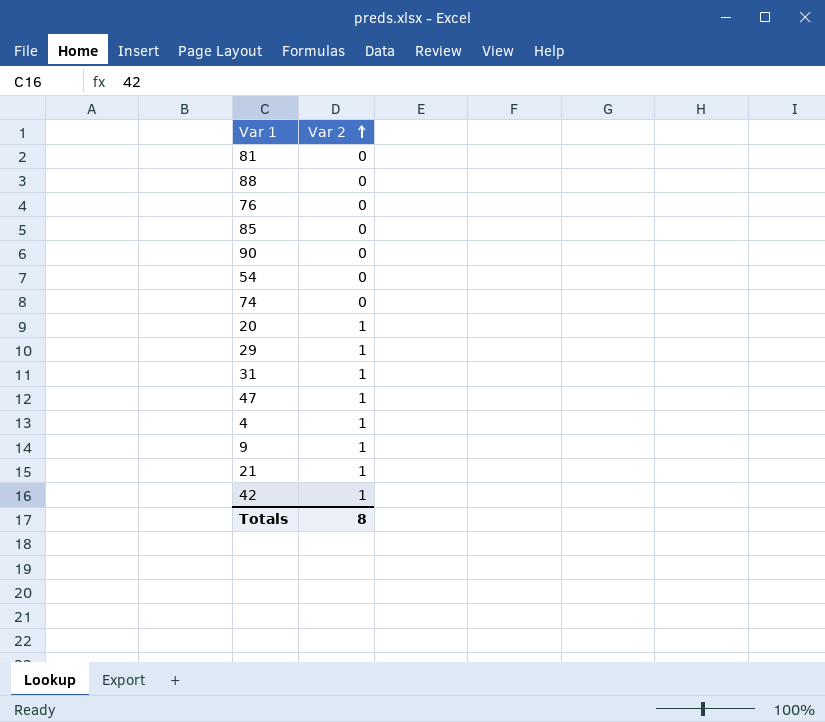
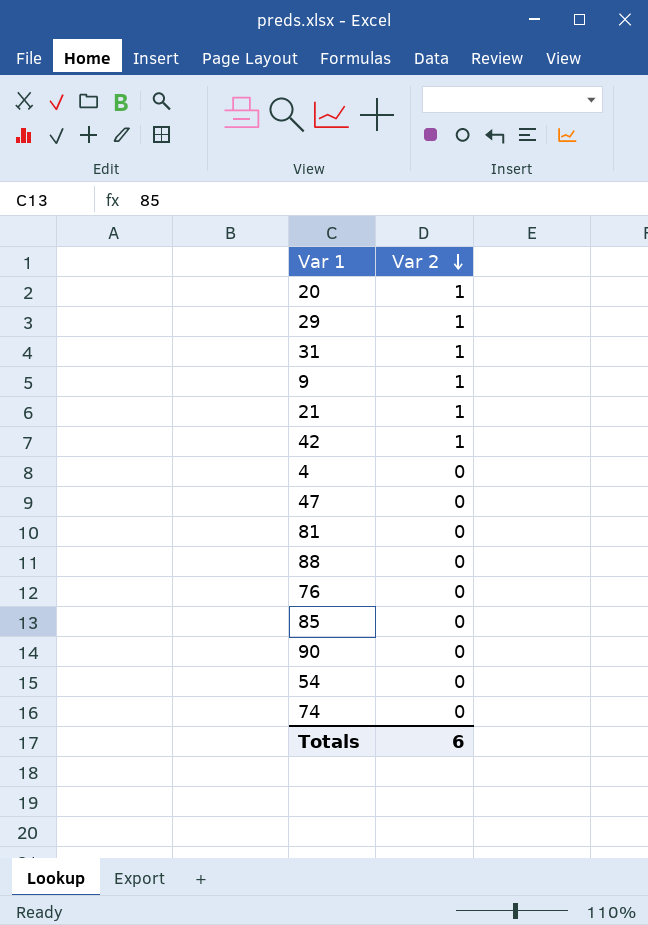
row order: Var 2 ascending -> Var 2 descending
4 | Var 2: 1 -> 0
47 | Var 2: 1 -> 0
Totals | Var 2: 8 -> 6

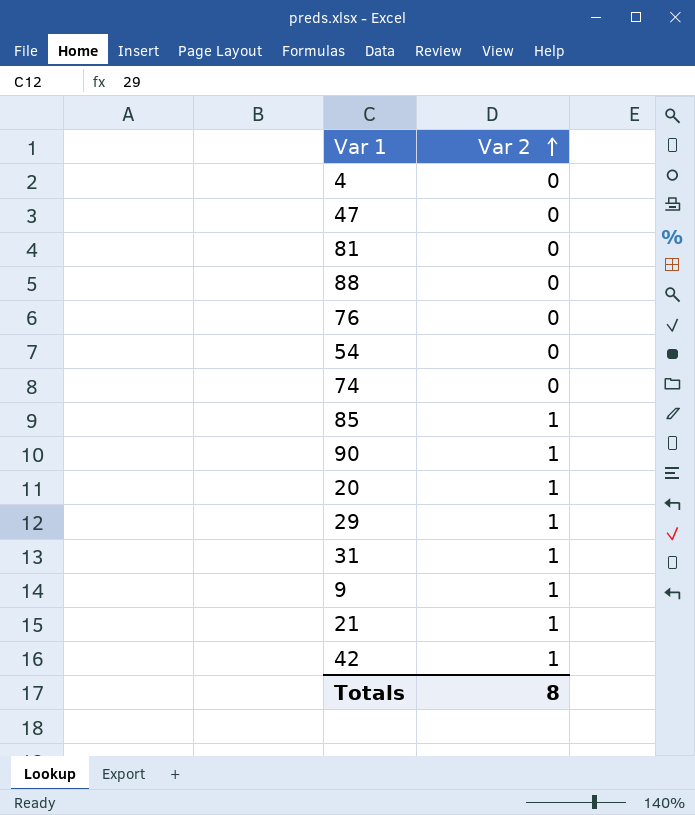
row order: Var 2 descending -> Var 2 ascending
85 | Var 2: 0 -> 1
90 | Var 2: 0 -> 1
Totals | Var 2: 6 -> 8

